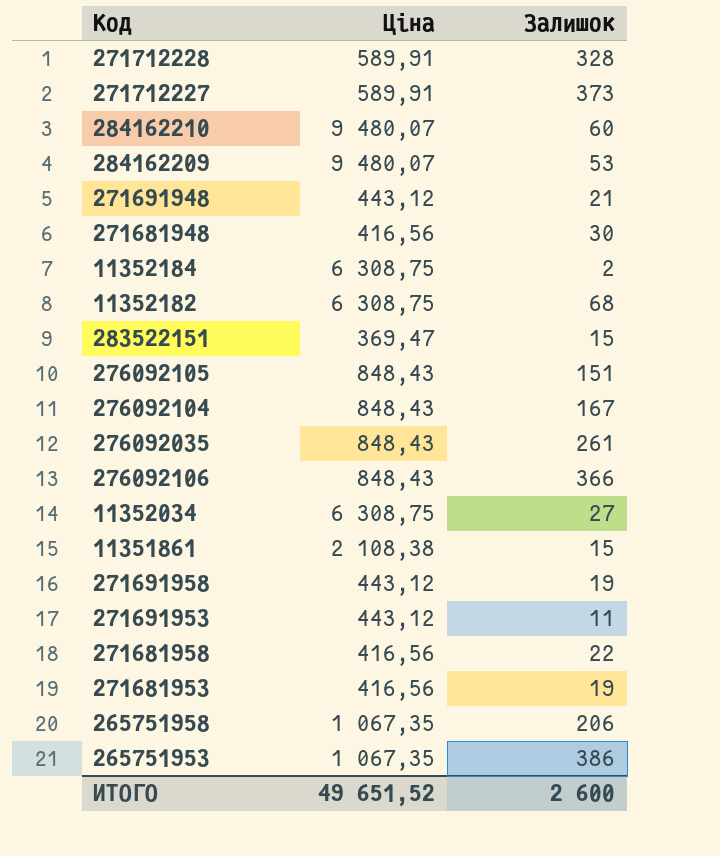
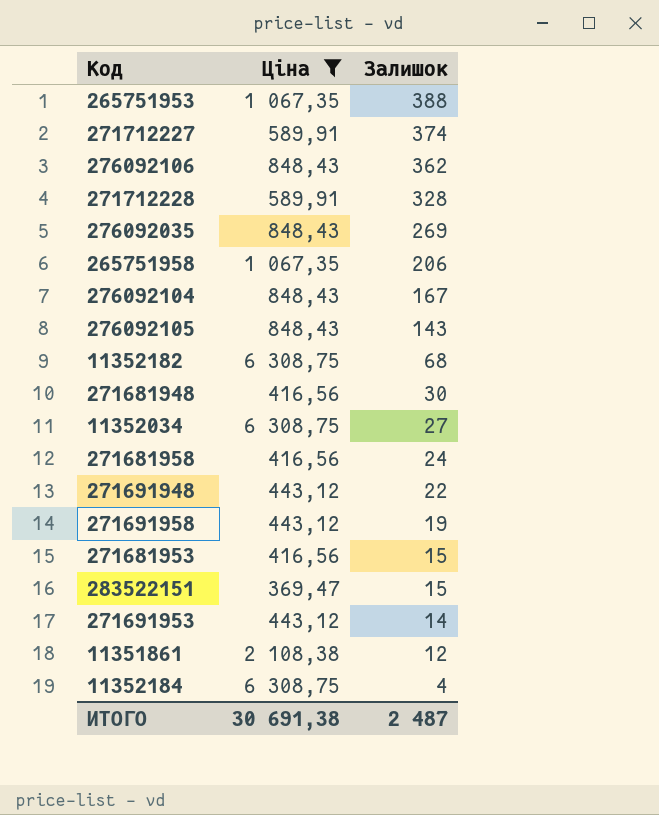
filter: none -> Ціна != 9 480,07
row order: none -> Залишок descending
265751953 | Залишок: 386 -> 388
271712227 | Залишок: 373 -> 374
276092106 | Залишок: 366 -> 362
276092035 | Залишок: 261 -> 269
276092105 | Залишок: 151 -> 143
271681958 | Залишок: 22 -> 24
271691948 | Залишок: 21 -> 22
271681953 | Залишок: 19 -> 15
271691953 | Залишок: 11 -> 14
11351861 | Залишок: 15 -> 12
11352184 | Залишок: 2 -> 4
ИТОГО | Ціна: 49 651,52 -> 30 691,38
ИТОГО | Залишок: 2 600 -> 2 487

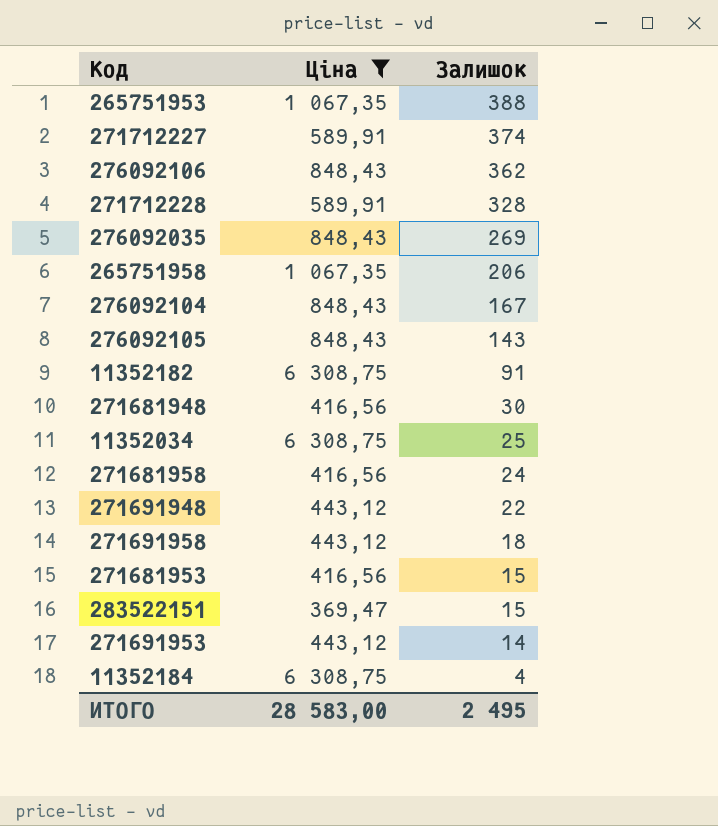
row 11351861: 2 108,38 | 12 -> none
11352182 | Залишок: 68 -> 91
11352034 | Залишок: 27 -> 25
271691958 | Залишок: 19 -> 18
ИТОГО | Ціна: 30 691,38 -> 28 583,00
ИТОГО | Залишок: 2 487 -> 2 495

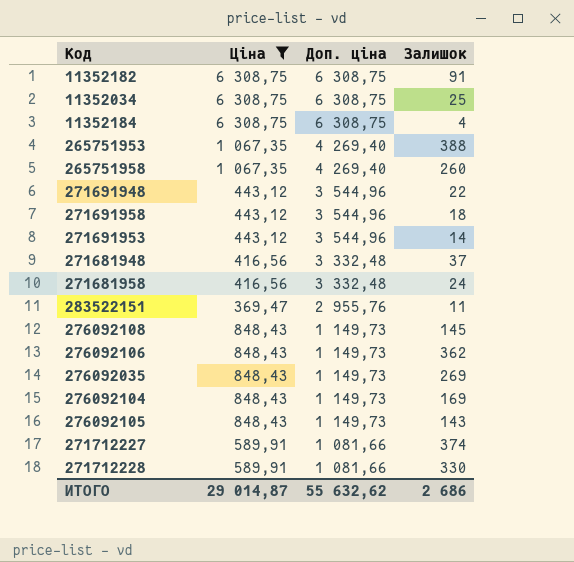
row order: Залишок descending -> Доп. ціна descending
column Доп. ціна | position: none -> 3
row 271681953: 416,56 | 15 -> none
265751958 | Залишок: 206 -> 260
271681948 | Залишок: 30 -> 37
283522151 | Залишок: 15 -> 11
row 276092108: none -> 848,43 | 1 149,73 | 145
276092104 | Залишок: 167 -> 169
271712228 | Залишок: 328 -> 330
ИТОГО | Ціна: 28 583,00 -> 29 014,87
ИТОГО | Залишок: 2 495 -> 2 686

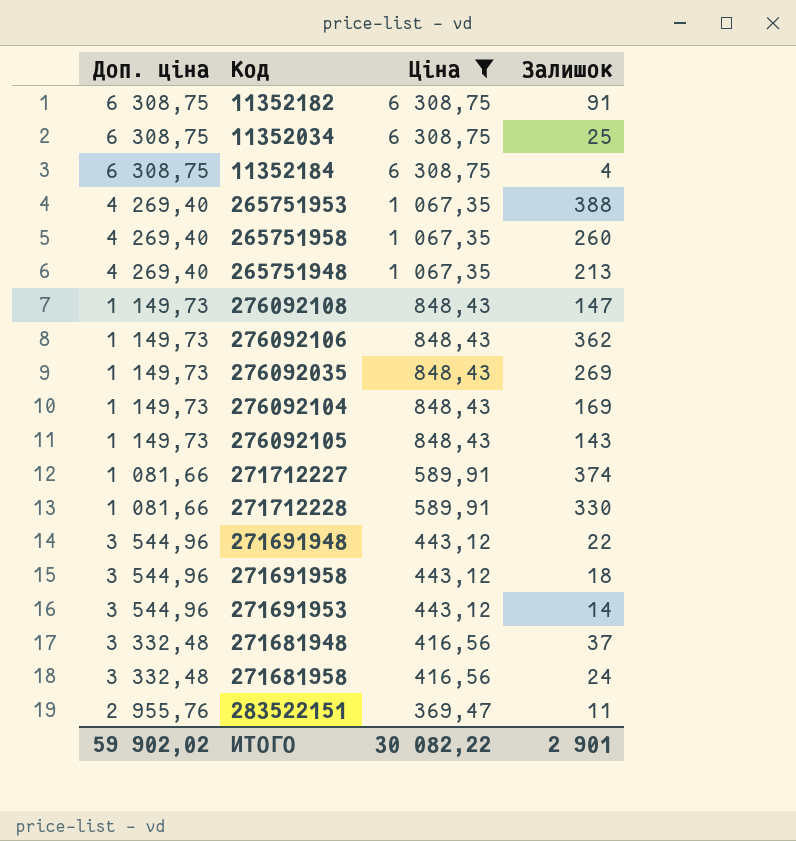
row order: Доп. ціна descending -> Ціна descending
column Доп. ціна | position: 3 -> 1
row 265751948: none -> 4 269,40 | 1 067,35 | 213
276092108 | Залишок: 145 -> 147
ИТОГО | Доп. ціна: 55 632,62 -> 59 902,02
ИТОГО | Ціна: 29 014,87 -> 30 082,22
ИТОГО | Залишок: 2 686 -> 2 901

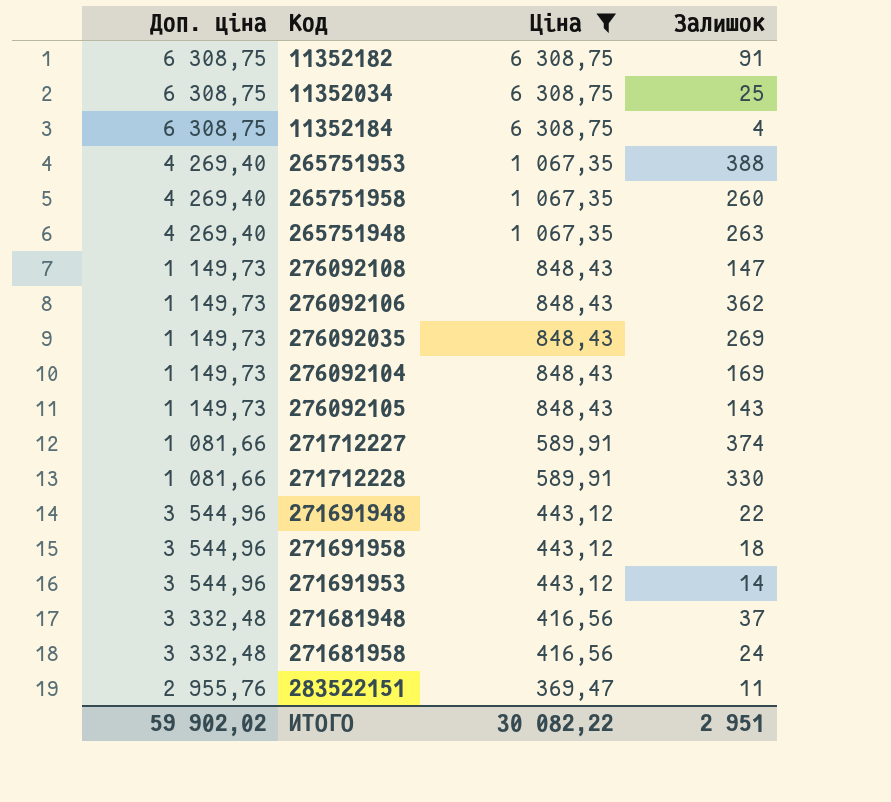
265751948 | Залишок: 213 -> 263
ИТОГО | Залишок: 2 901 -> 2 951

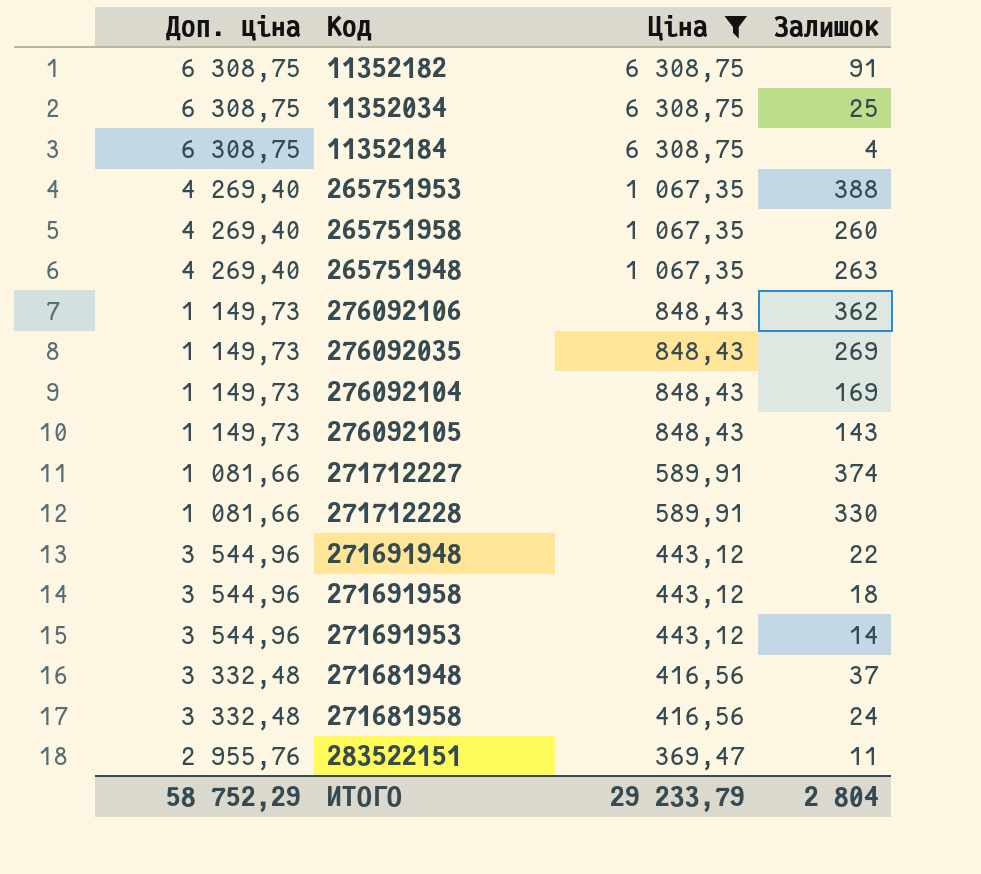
row 276092108: 1 149,73 | 848,43 | 147 -> none
ИТОГО | Доп. ціна: 59 902,02 -> 58 752,29
ИТОГО | Ціна: 30 082,22 -> 29 233,79
ИТОГО | Залишок: 2 951 -> 2 804

